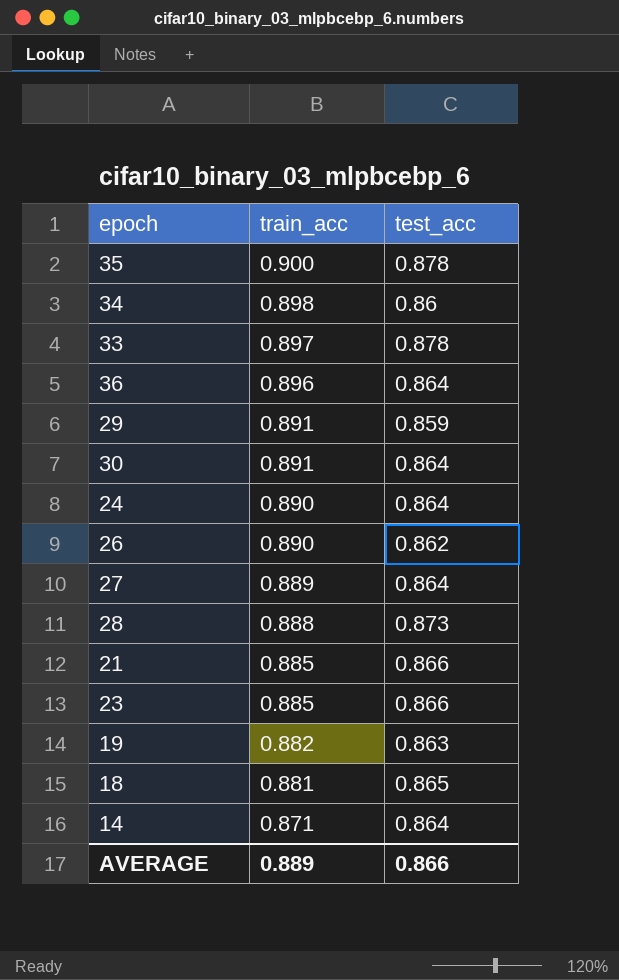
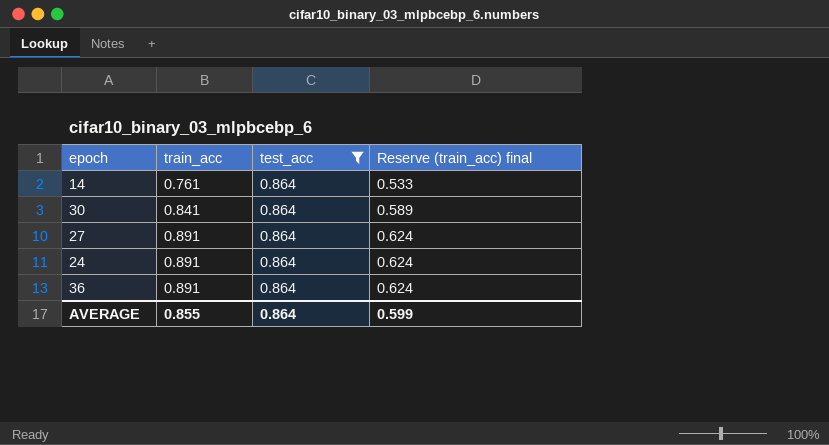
filter: none -> test_acc = 0.864
row order: train_acc descending -> train_acc ascending
column Reserve (train_acc) final | formula: none -> [train_acc] * 0.7
14 | train_acc: 0.871 -> 0.761
30 | train_acc: 0.891 -> 0.841
27 | train_acc: 0.889 -> 0.891
24 | train_acc: 0.890 -> 0.891
36 | train_acc: 0.896 -> 0.891
AVERAGE | train_acc: 0.889 -> 0.855
AVERAGE | test_acc: 0.866 -> 0.864

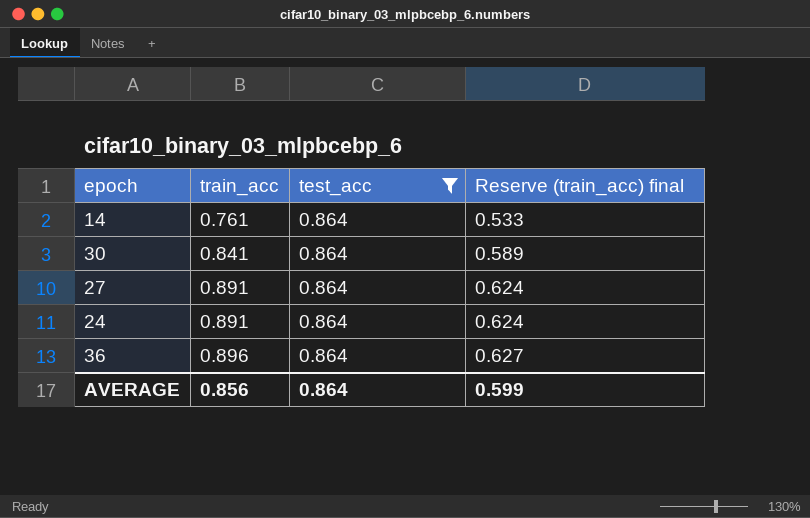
36 | train_acc: 0.891 -> 0.896
36 | Reserve (train_acc) final: 0.624 -> 0.627
AVERAGE | train_acc: 0.855 -> 0.856

